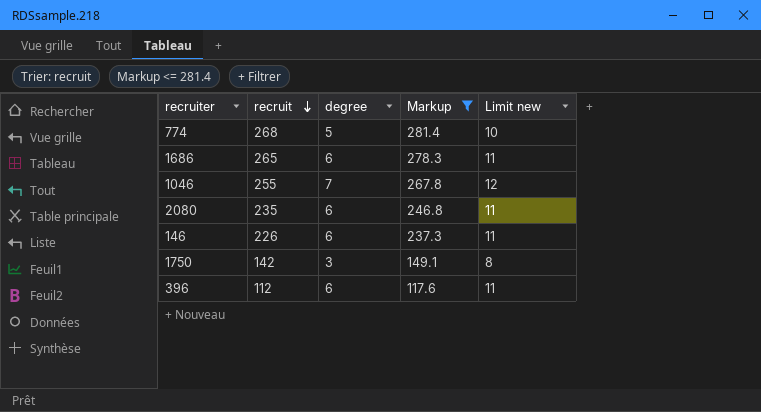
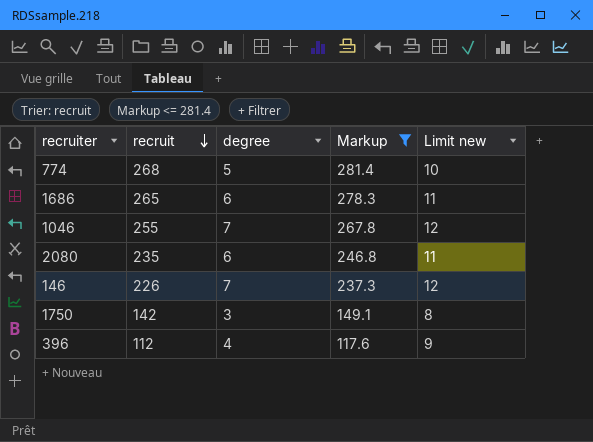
146 | degree: 6 -> 7
146 | Limit new: 11 -> 12
396 | degree: 6 -> 4
396 | Limit new: 11 -> 9

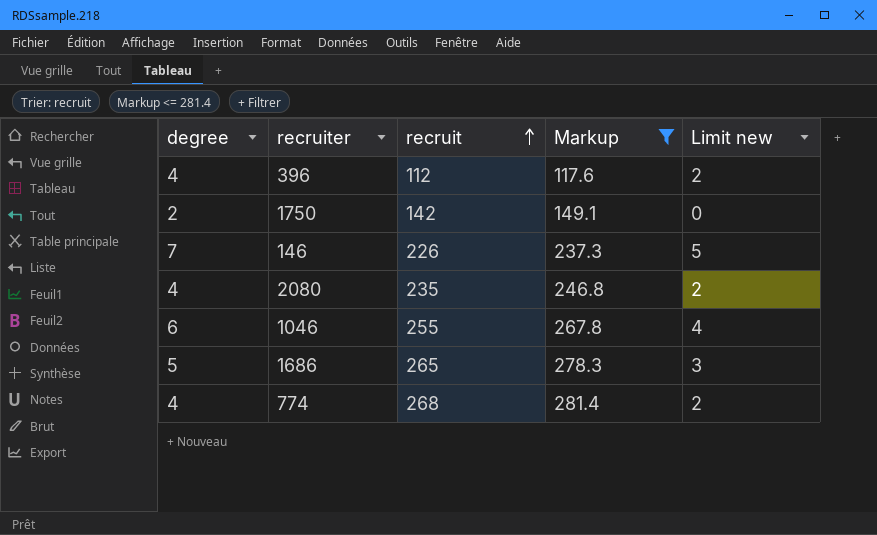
row order: recruit descending -> recruit ascending
column degree | position: 3 -> 1
column Limit new | formula: [degree] + 5 -> [degree] - 2
1750 | degree: 3 -> 2
2080 | degree: 6 -> 4
1046 | degree: 7 -> 6
1686 | degree: 6 -> 5
774 | degree: 5 -> 4

